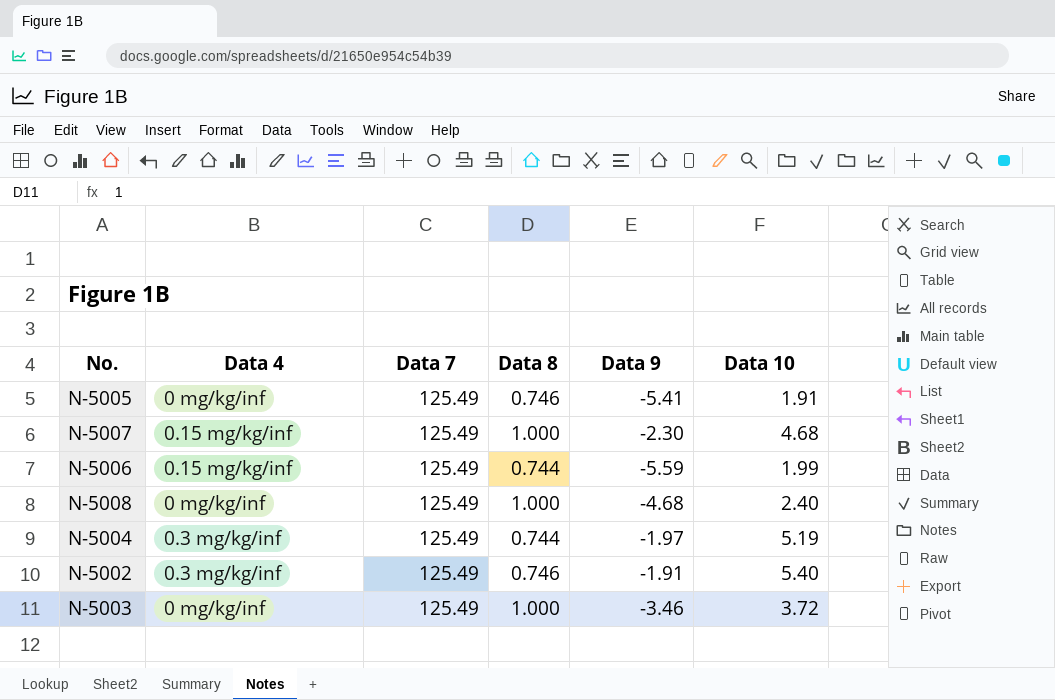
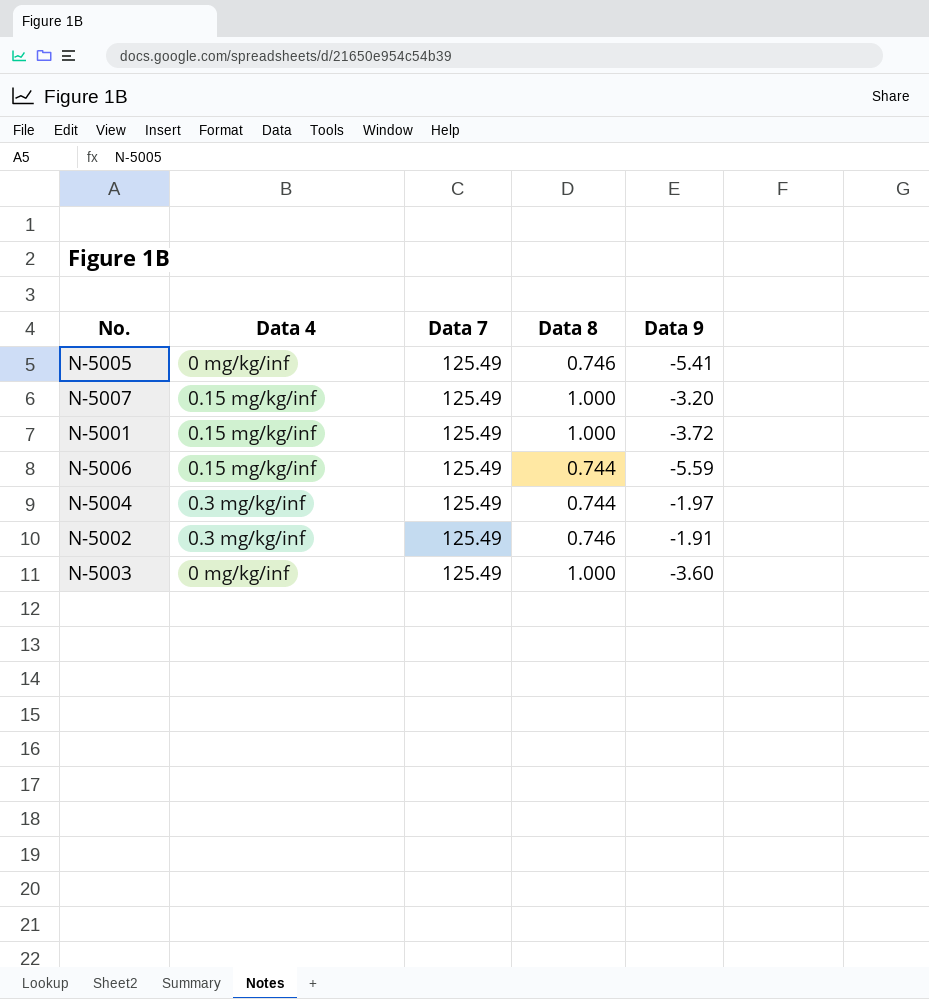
column Data 10 | position: 6 -> none
row N-5008: 0 mg/kg/inf | 125.49 | 1.000 | -4.68 | 2.40 -> none
N-5007 | Data 9: -2.30 -> -3.20
row N-5001: none -> 0.15 mg/kg/inf | 125.49 | 1.000 | -3.72
N-5003 | Data 9: -3.46 -> -3.60

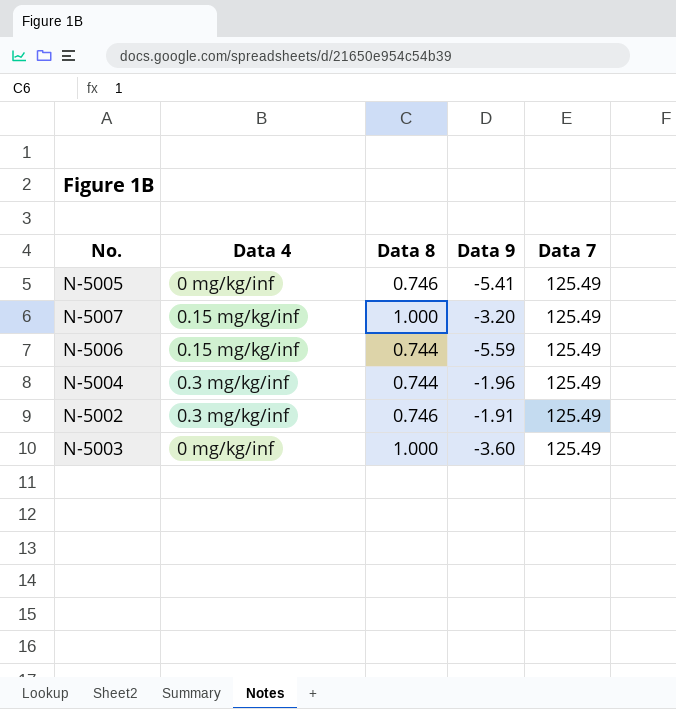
column Data 7 | position: 3 -> 5
row N-5001: 0.15 mg/kg/inf | 125.49 | 1.000 | -3.72 -> none
N-5004 | Data 9: -1.97 -> -1.96

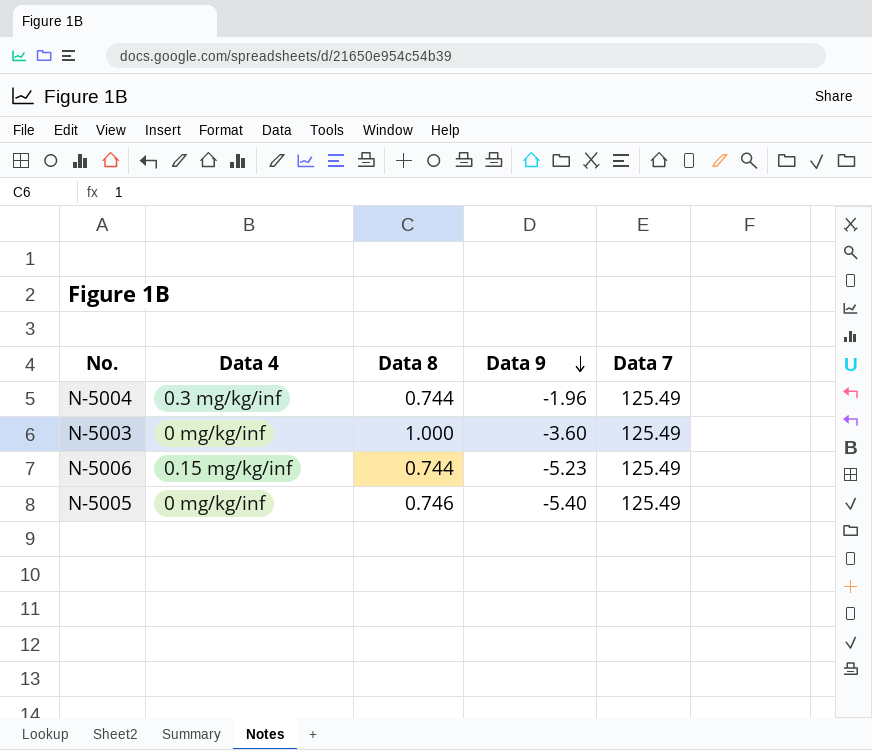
row order: none -> Data 9 descending
row N-5007: 0.15 mg/kg/inf | 1.000 | -3.20 | 125.49 -> none
row N-5002: 0.3 mg/kg/inf | 0.746 | -1.91 | 125.49 -> none
N-5006 | Data 9: -5.59 -> -5.23
N-5005 | Data 9: -5.41 -> -5.40

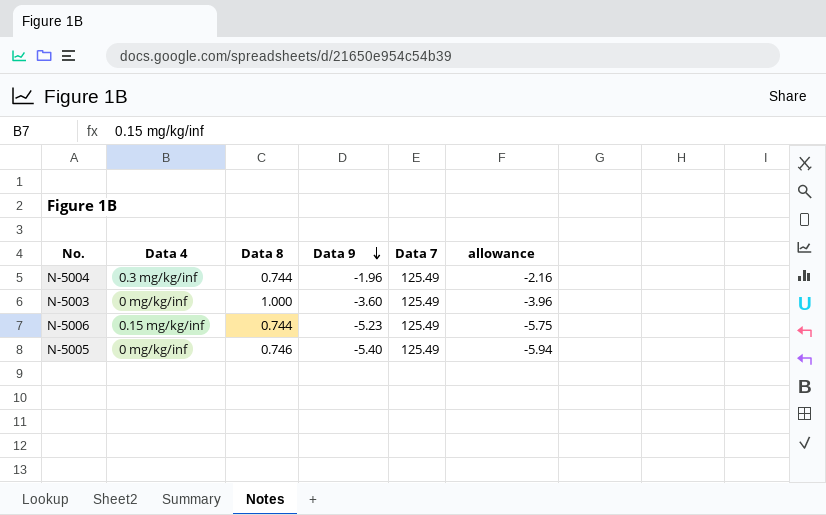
column allowance | formula: none -> [Data 9] * 1.1

